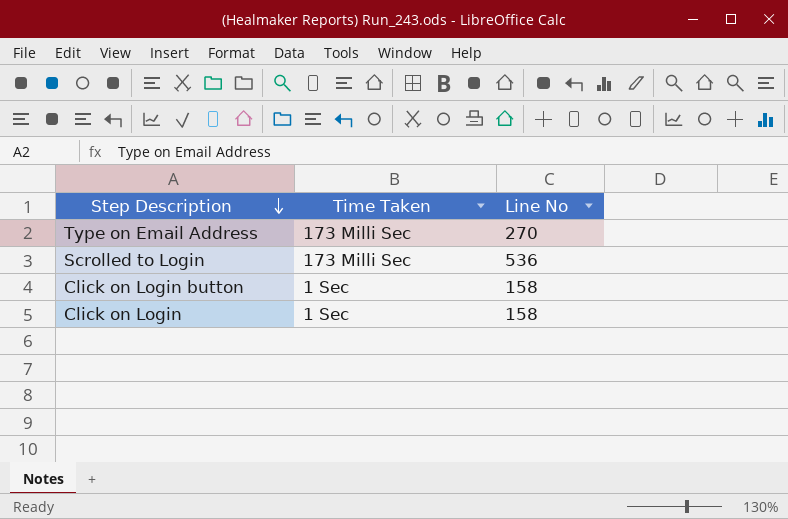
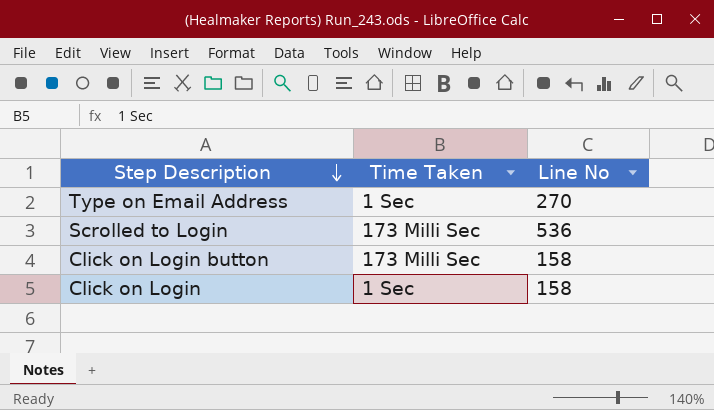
Type on Email Address | Time Taken: 173 Milli Sec -> 1 Sec
Click on Login button | Time Taken: 1 Sec -> 173 Milli Sec

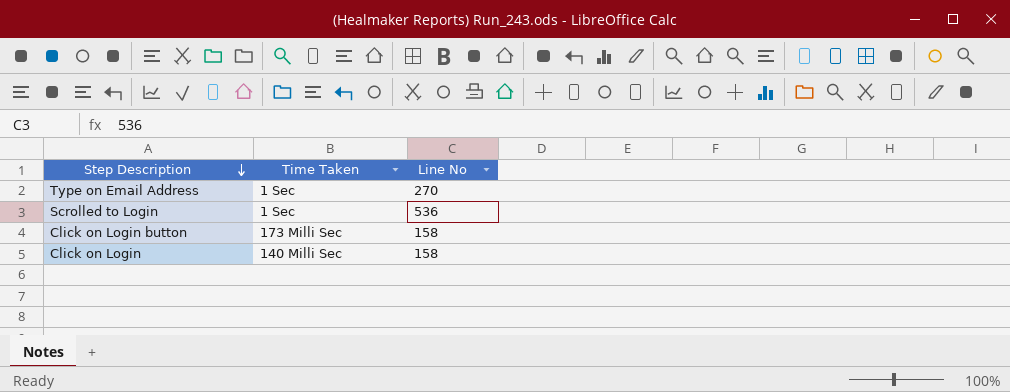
Scrolled to Login | Time Taken: 173 Milli Sec -> 1 Sec
Click on Login | Time Taken: 1 Sec -> 140 Milli Sec

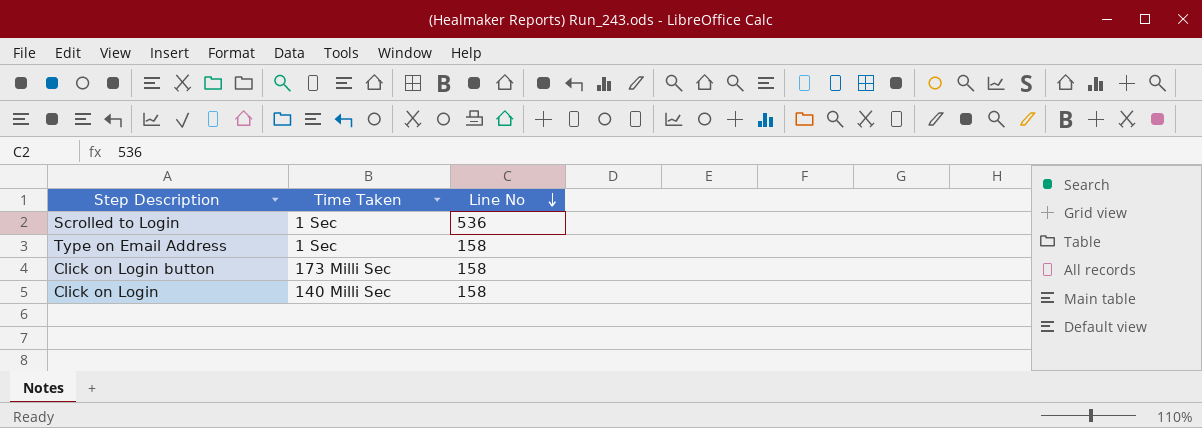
row order: Step Description descending -> Line No descending
Type on Email Address | Line No: 270 -> 158

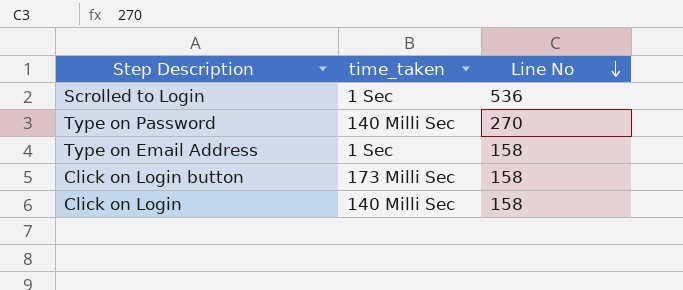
column name: Time Taken -> time_taken
row Type on Password: none -> 140 Milli Sec | 270

